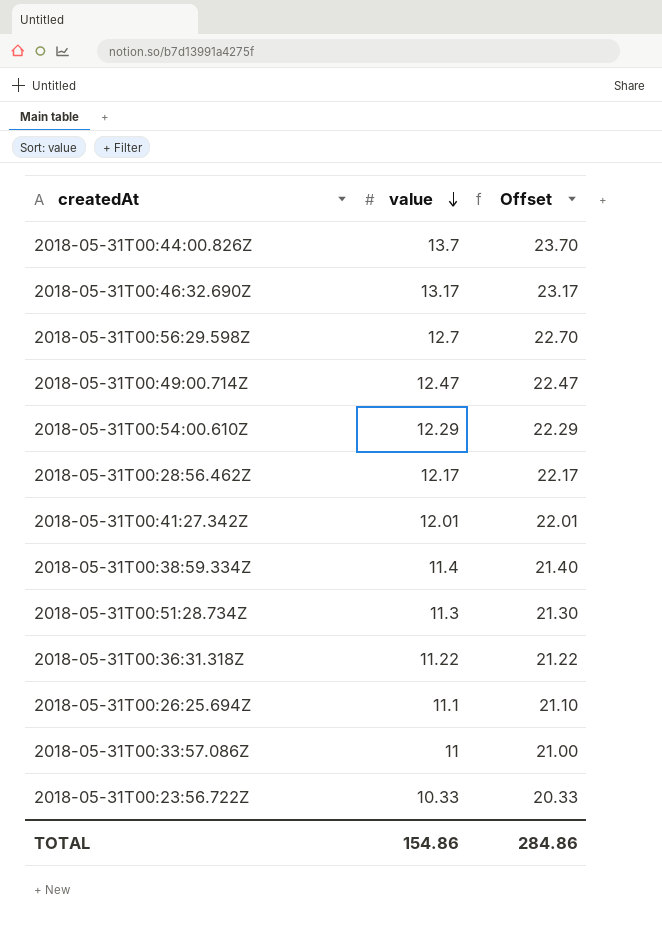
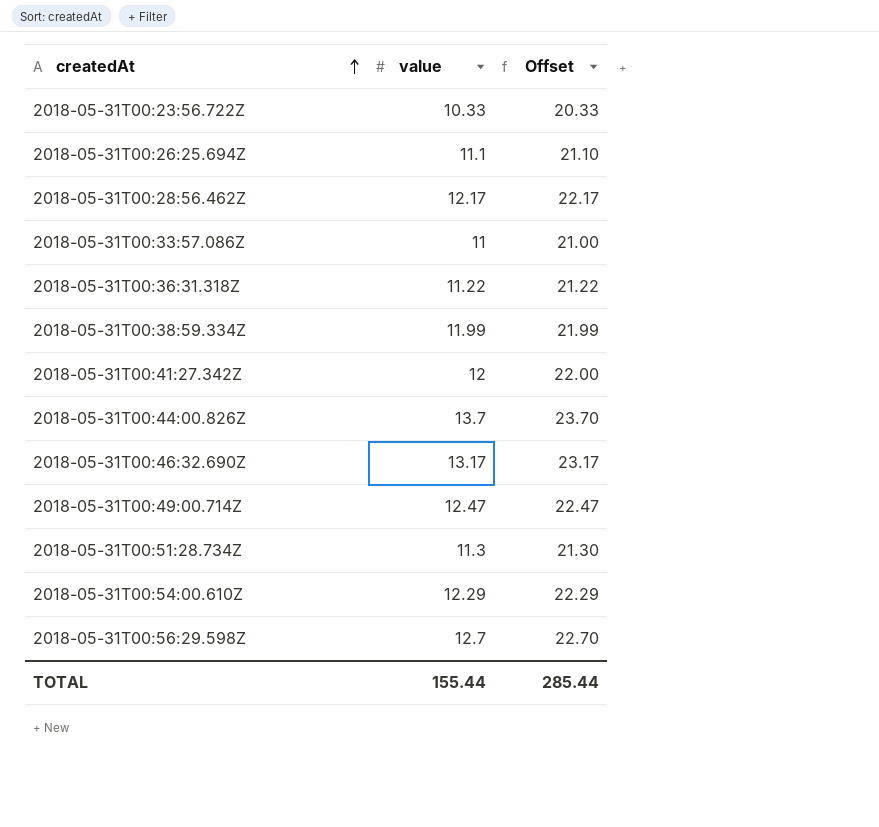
row order: value descending -> createdAt ascending
2018-05-31T00:38:59.334Z | value: 11.4 -> 11.99
2018-05-31T00:38:59.334Z | Offset: 21.40 -> 21.99
2018-05-31T00:41:27.342Z | value: 12.01 -> 12
2018-05-31T00:41:27.342Z | Offset: 22.01 -> 22.00
TOTAL | value: 154.86 -> 155.44
TOTAL | Offset: 284.86 -> 285.44

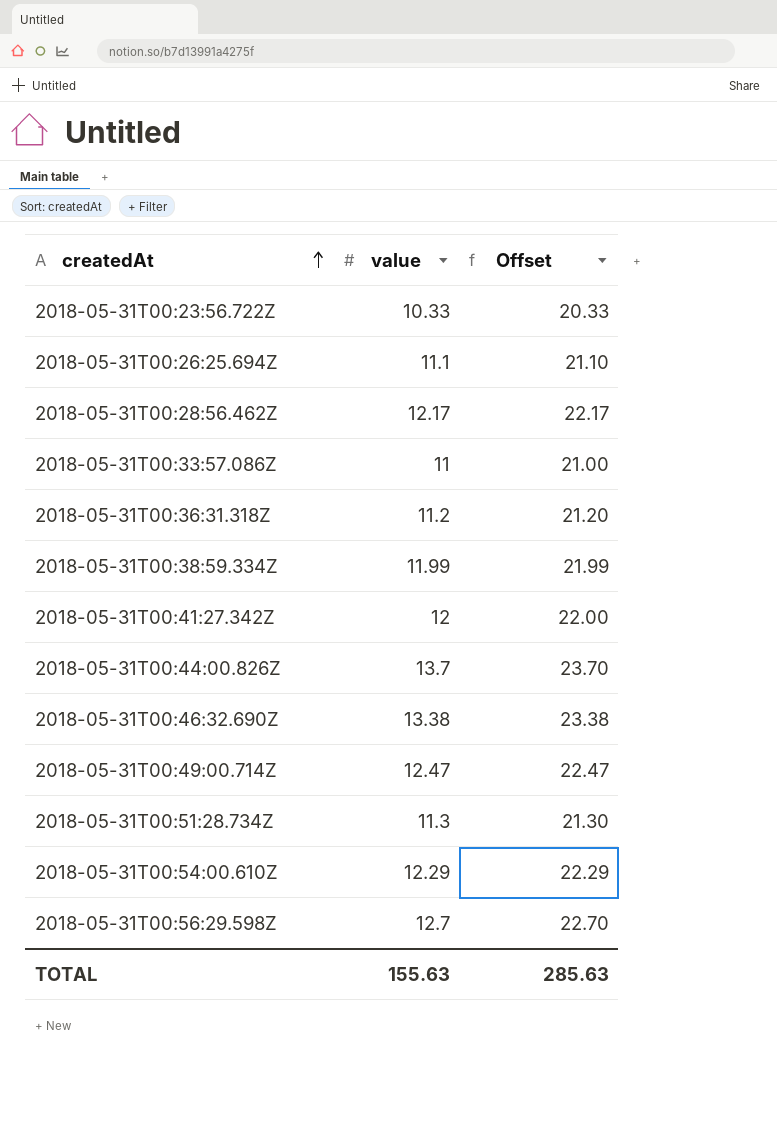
2018-05-31T00:36:31.318Z | value: 11.22 -> 11.2
2018-05-31T00:36:31.318Z | Offset: 21.22 -> 21.20
2018-05-31T00:46:32.690Z | value: 13.17 -> 13.38
2018-05-31T00:46:32.690Z | Offset: 23.17 -> 23.38
TOTAL | value: 155.44 -> 155.63
TOTAL | Offset: 285.44 -> 285.63

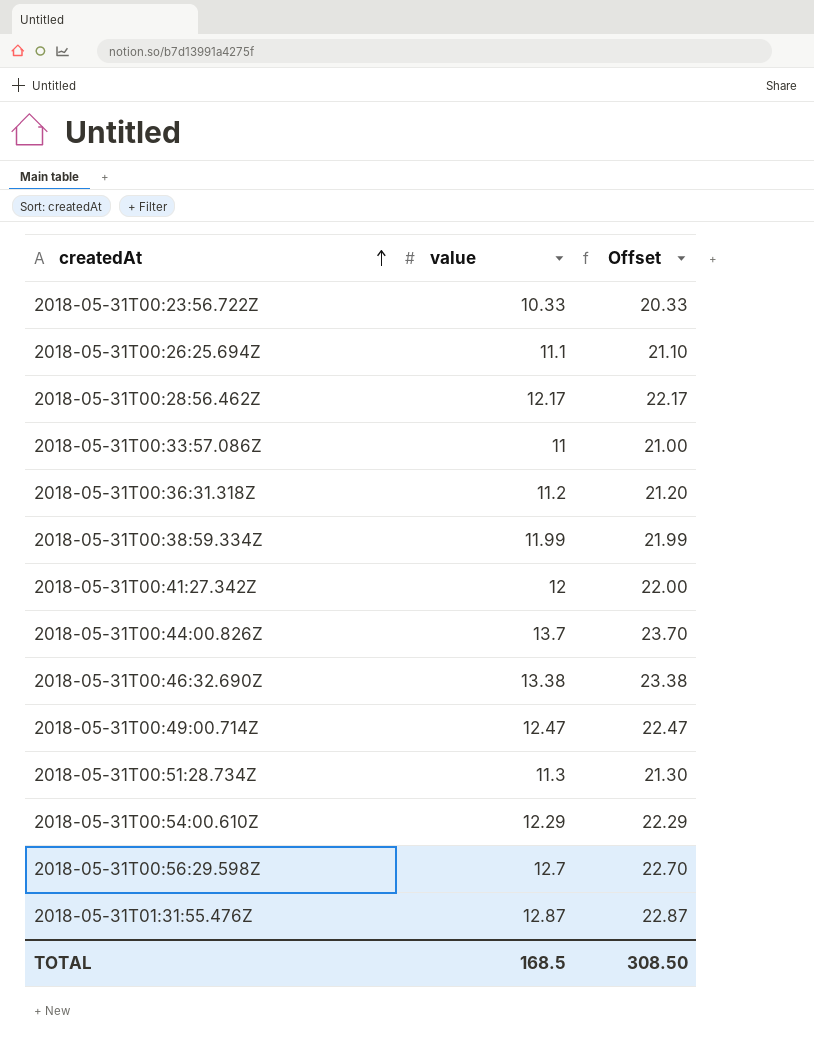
row 2018-05-31T01:31:55.476Z: none -> 12.87 | 22.87
TOTAL | value: 155.63 -> 168.5
TOTAL | Offset: 285.63 -> 308.50

